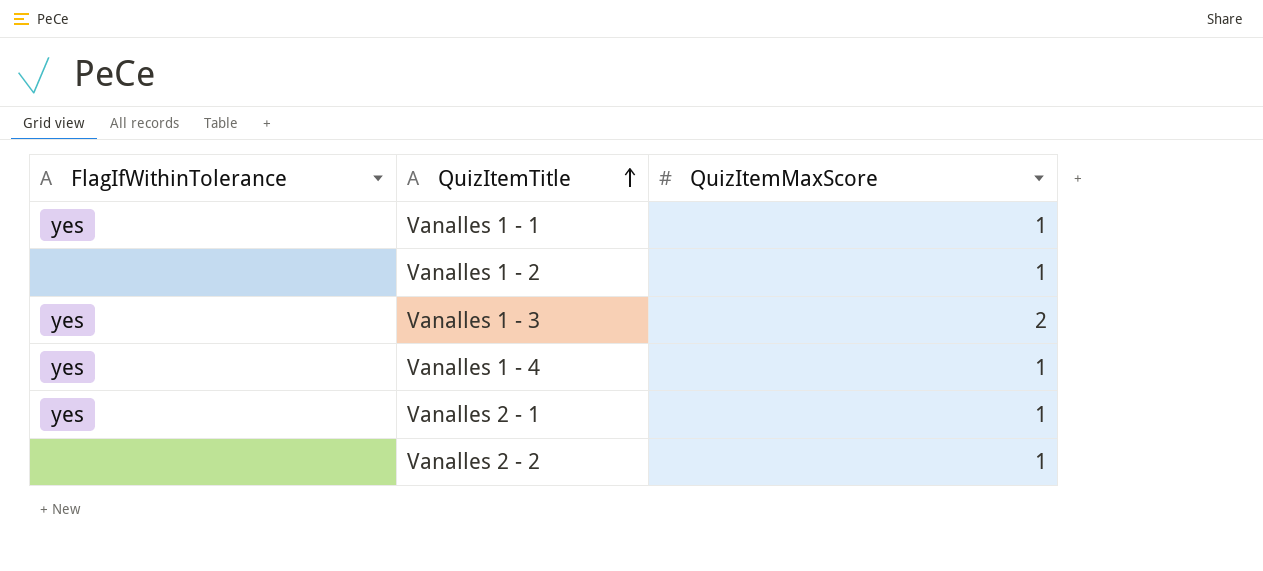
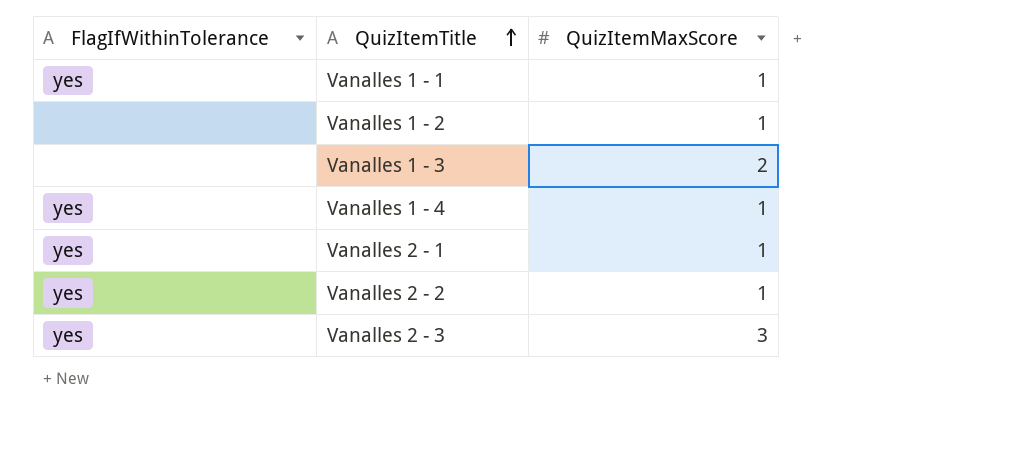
Vanalles 1 - 3 | FlagIfWithinTolerance: yes -> none
Vanalles 2 - 2 | FlagIfWithinTolerance: none -> yes
row Vanalles 2 - 3: none -> yes | 3

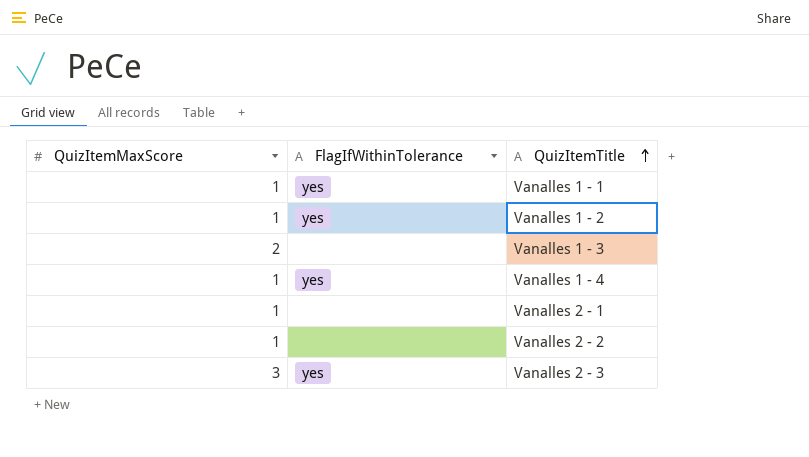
column QuizItemMaxScore | position: 3 -> 1
Vanalles 1 - 2 | FlagIfWithinTolerance: none -> yes
Vanalles 2 - 1 | FlagIfWithinTolerance: yes -> none
Vanalles 2 - 2 | FlagIfWithinTolerance: yes -> none

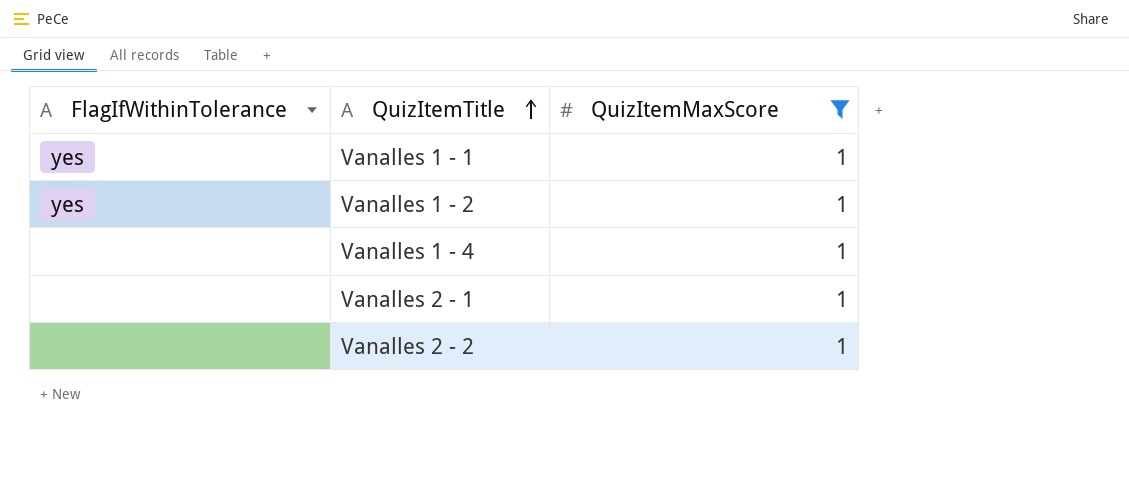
filter: none -> QuizItemMaxScore = 1
column QuizItemMaxScore | position: 1 -> 3
Vanalles 1 - 4 | FlagIfWithinTolerance: yes -> none

